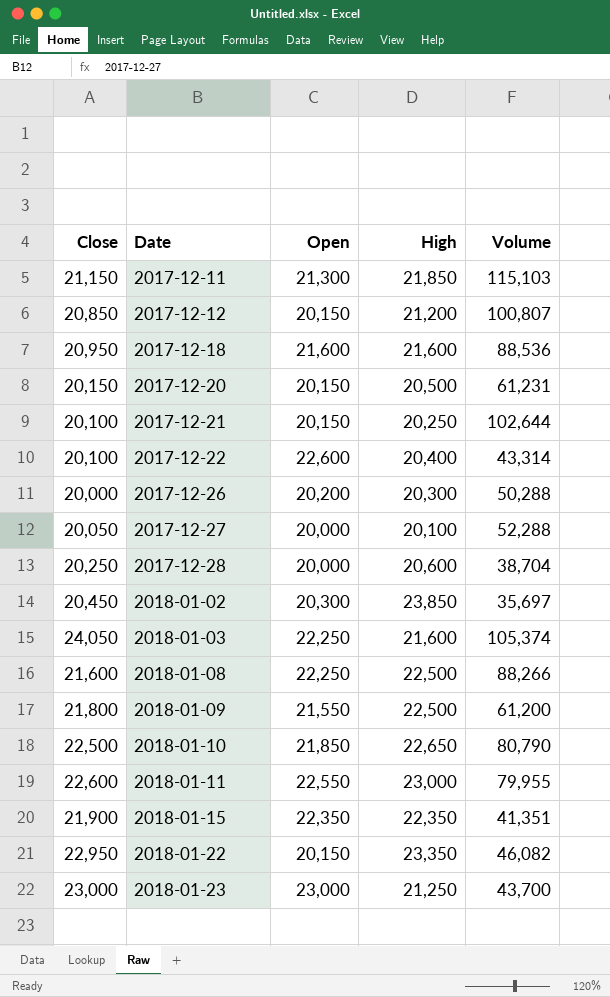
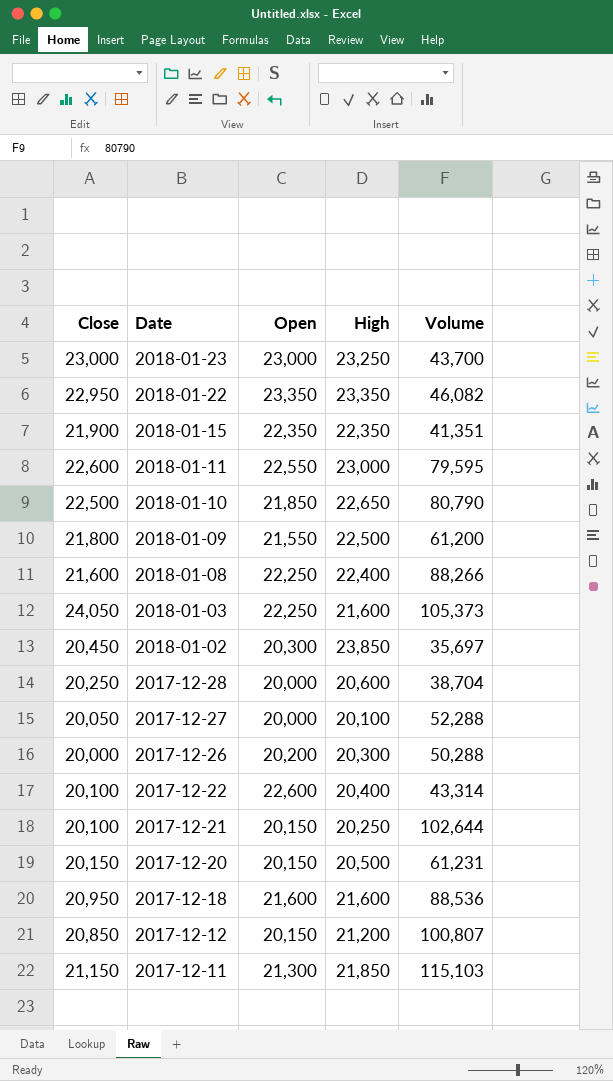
row order: Date ascending -> Date descending
2018-01-23 | High: 21,250 -> 23,250
2018-01-22 | Open: 20,150 -> 23,350
2018-01-11 | Volume: 79,955 -> 79,595
2018-01-08 | High: 22,500 -> 22,400
2018-01-03 | Volume: 105,374 -> 105,373

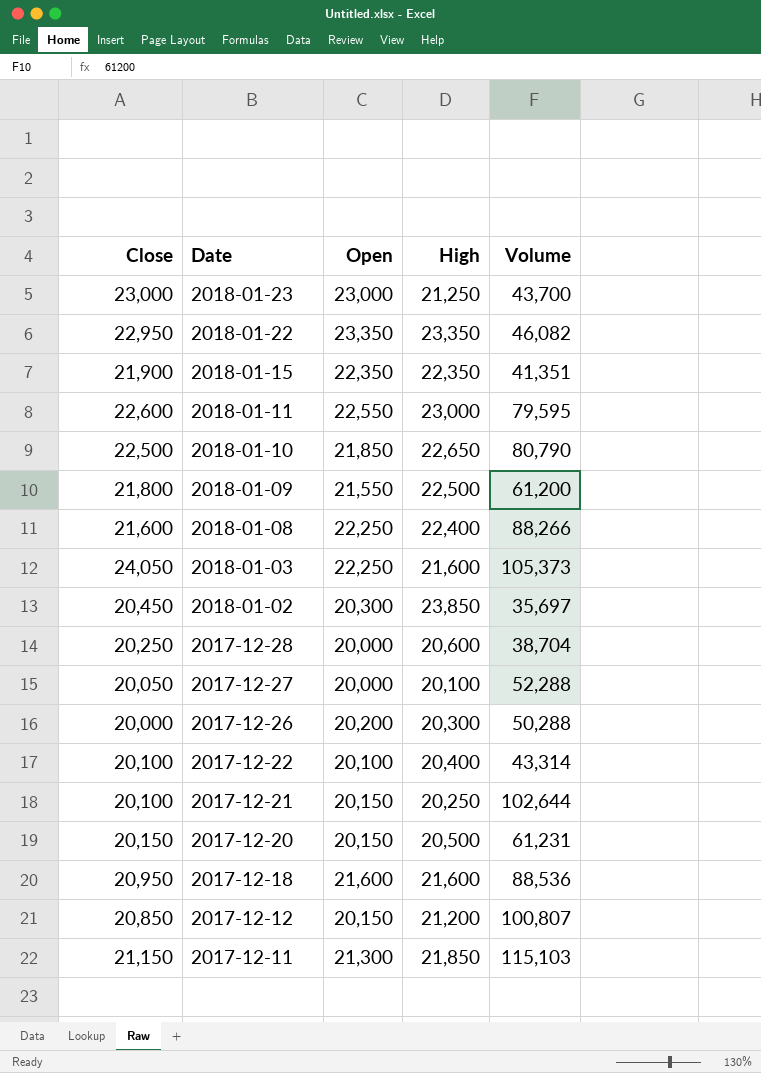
2018-01-23 | High: 23,250 -> 21,250
2017-12-22 | Open: 22,600 -> 20,100

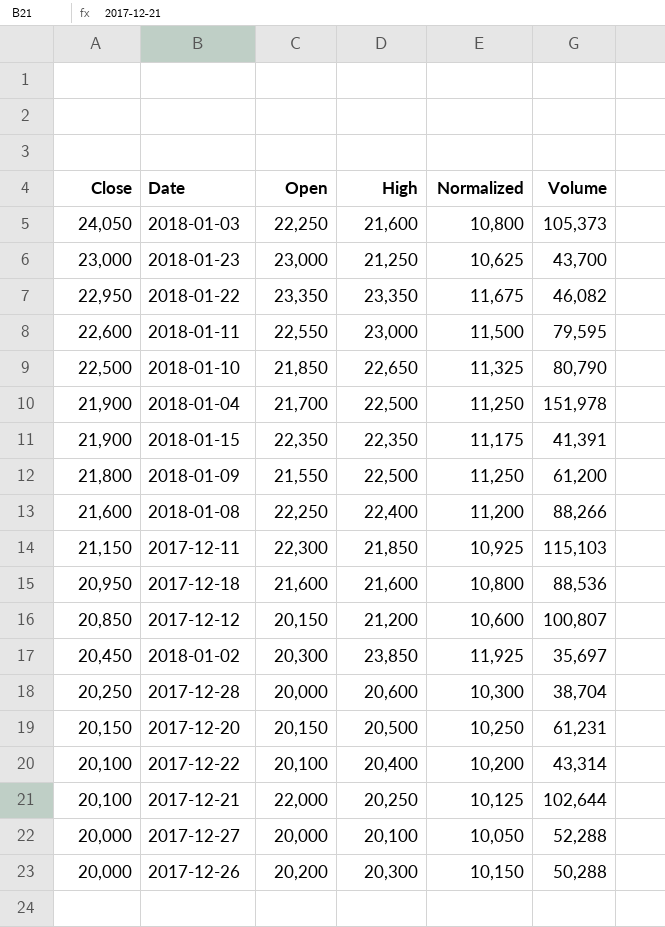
row order: Date descending -> Close descending
column Normalized | formula: none -> [High] * 0.5
row 2018-01-04: none -> 21,900 | 21,700 | 22,500 | 11,250 | 151,978
2018-01-15 | Volume: 41,351 -> 41,391
2017-12-11 | Open: 21,300 -> 22,300
2017-12-21 | Open: 20,150 -> 22,000
2017-12-27 | Close: 20,050 -> 20,000

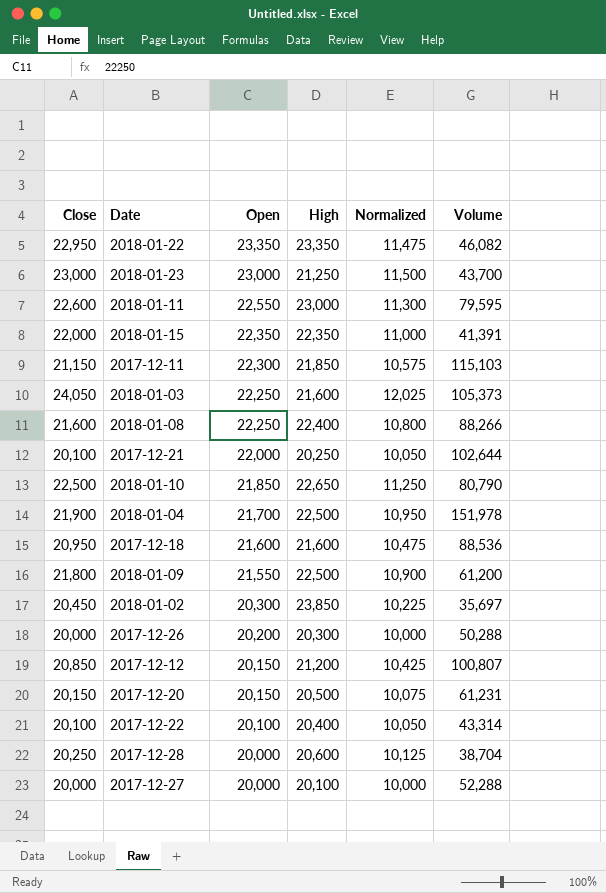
row order: Close descending -> Open descending
column Normalized | formula: [High] * 0.5 -> [Close] * 0.5
2018-01-15 | Close: 21,900 -> 22,000

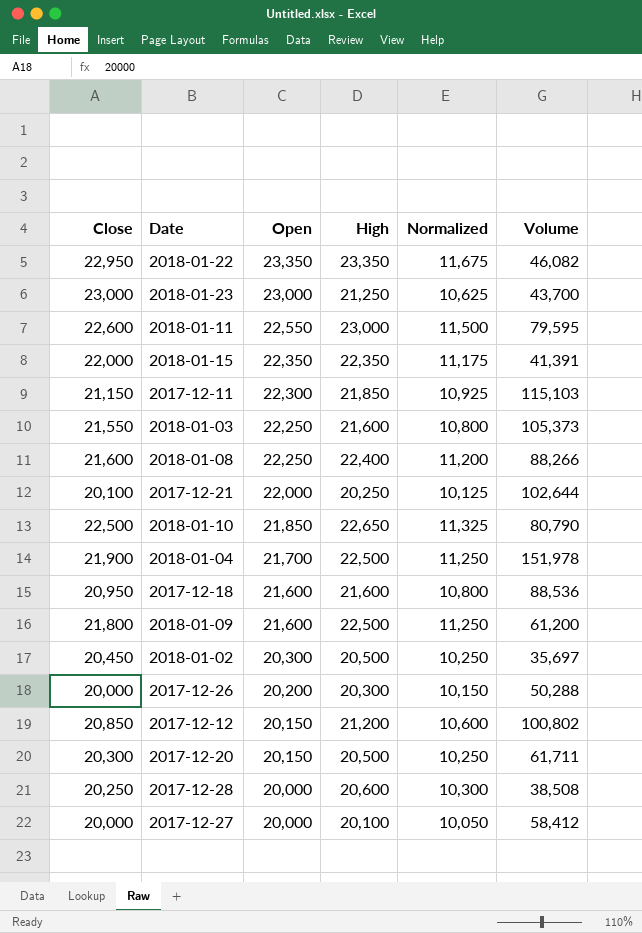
column Normalized | formula: [Close] * 0.5 -> [High] * 0.5
row 2017-12-22: 20,100 | 20,100 | 20,400 | 10,050 | 43,314 -> none
2018-01-03 | Close: 24,050 -> 21,550
2018-01-09 | Open: 21,550 -> 21,600
2018-01-02 | High: 23,850 -> 20,500
2017-12-12 | Volume: 100,807 -> 100,802
2017-12-20 | Close: 20,150 -> 20,300
2017-12-20 | Volume: 61,231 -> 61,711
2017-12-28 | Volume: 38,704 -> 38,508
2017-12-27 | Volume: 52,288 -> 58,412

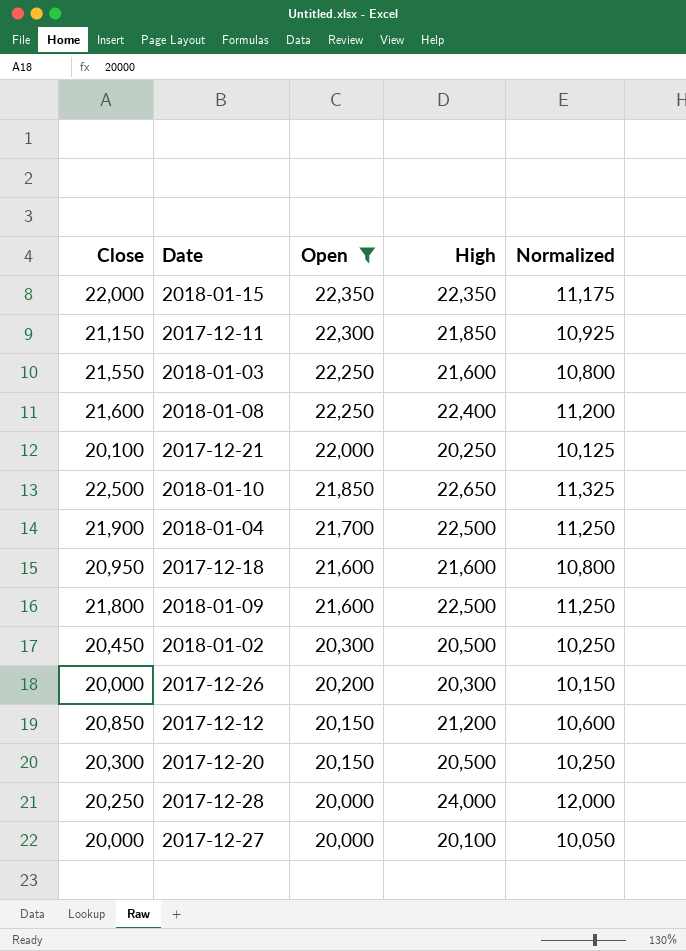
filter: none -> Open <= 22,350
column Volume | position: 6 -> none
2017-12-28 | High: 20,600 -> 24,000
2017-12-28 | Normalized: 10,300 -> 12,000

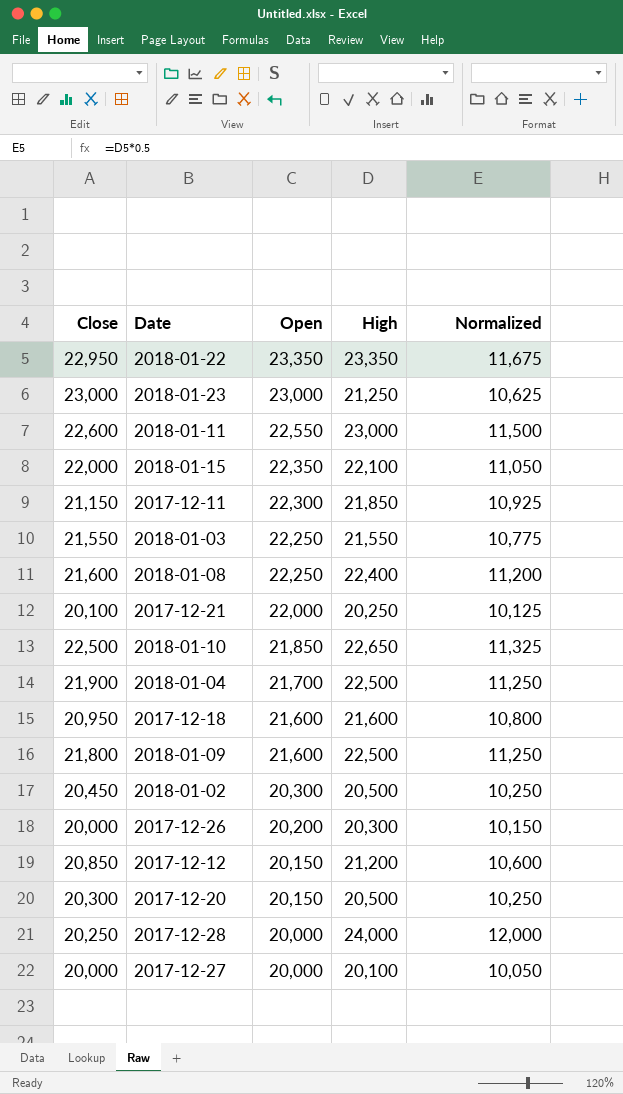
filter: Open <= 22,350 -> none
2018-01-15 | High: 22,350 -> 22,100
2018-01-15 | Normalized: 11,175 -> 11,050
2018-01-03 | High: 21,600 -> 21,550
2018-01-03 | Normalized: 10,800 -> 10,775

